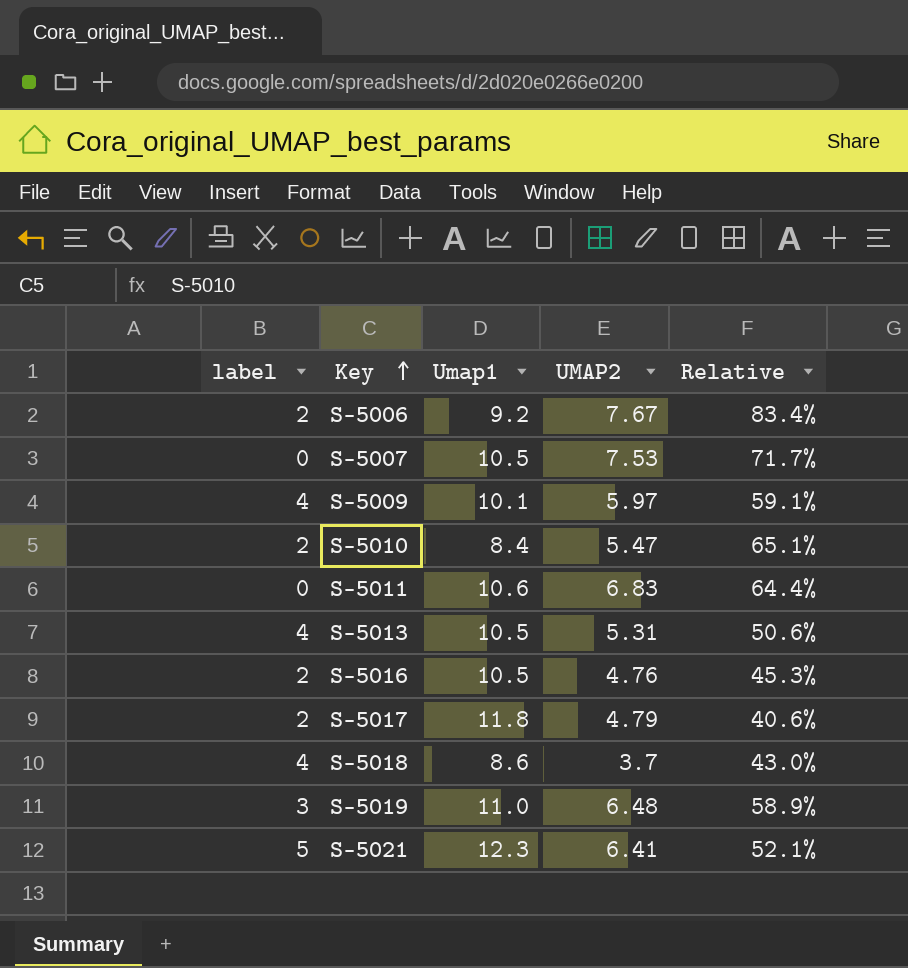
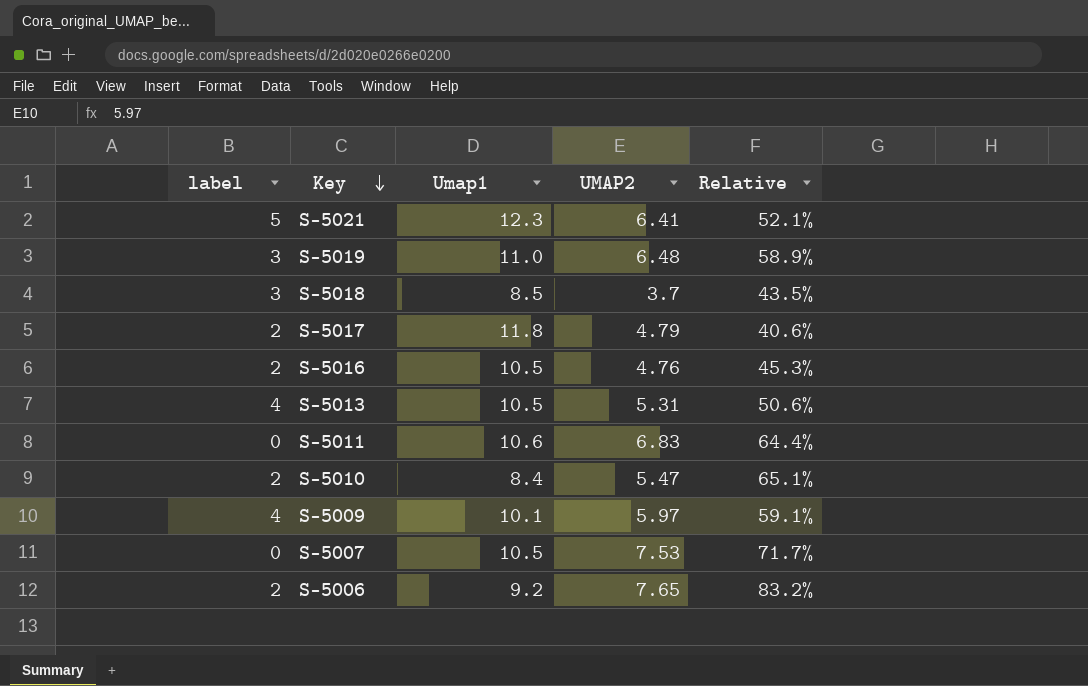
row order: Key ascending -> Key descending
S-5018 | label: 4 -> 3
S-5018 | Umap1: 8.6 -> 8.5
S-5018 | Relative: 43.0% -> 43.5%
S-5006 | UMAP2: 7.67 -> 7.65
S-5006 | Relative: 83.4% -> 83.2%

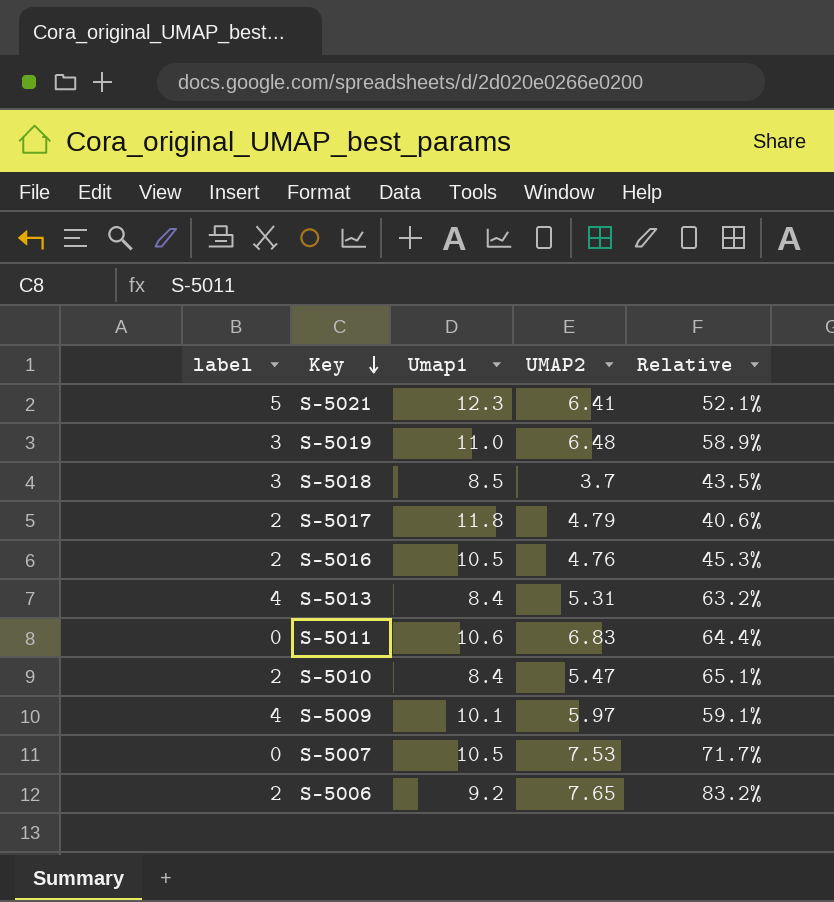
S-5013 | Umap1: 10.5 -> 8.4
S-5013 | Relative: 50.6% -> 63.2%

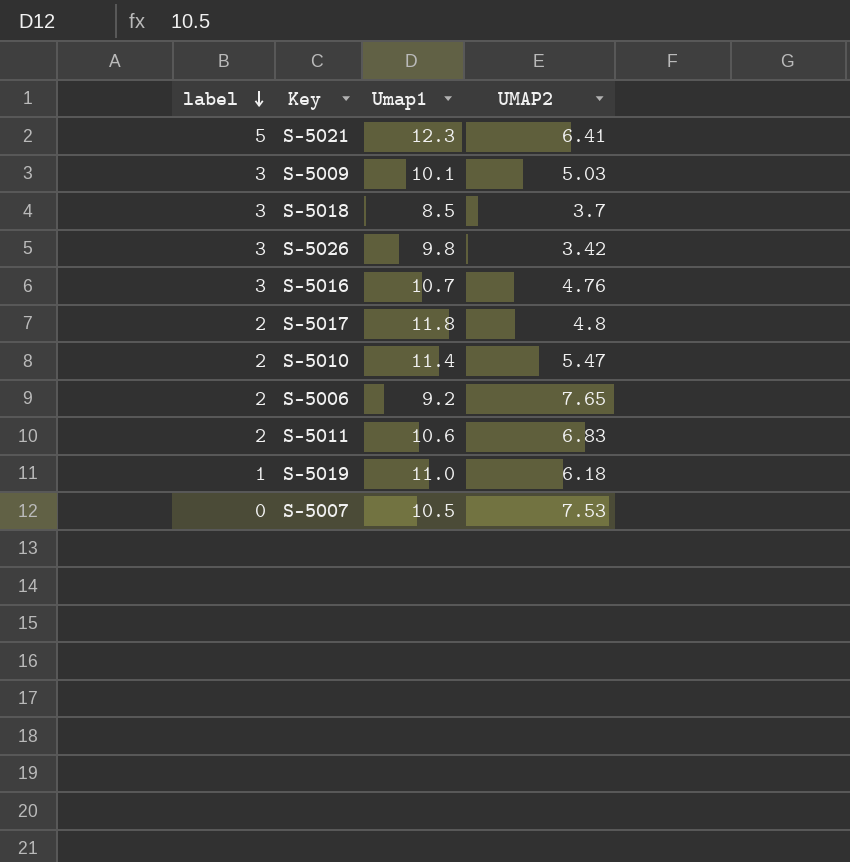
row order: Key descending -> label descending
column Relative | formula: [UMAP2] / [Umap1] -> none
row S-5013: 4 | 8.4 | 5.31 | 63.2% -> none
S-5009 | label: 4 -> 3
S-5009 | UMAP2: 5.97 -> 5.03
row S-5026: none -> 3 | 9.8 | 3.42
S-5016 | label: 2 -> 3
S-5016 | Umap1: 10.5 -> 10.7
S-5017 | UMAP2: 4.79 -> 4.8
S-5010 | Umap1: 8.4 -> 11.4
S-5011 | label: 0 -> 2
S-5019 | label: 3 -> 1
S-5019 | UMAP2: 6.48 -> 6.18

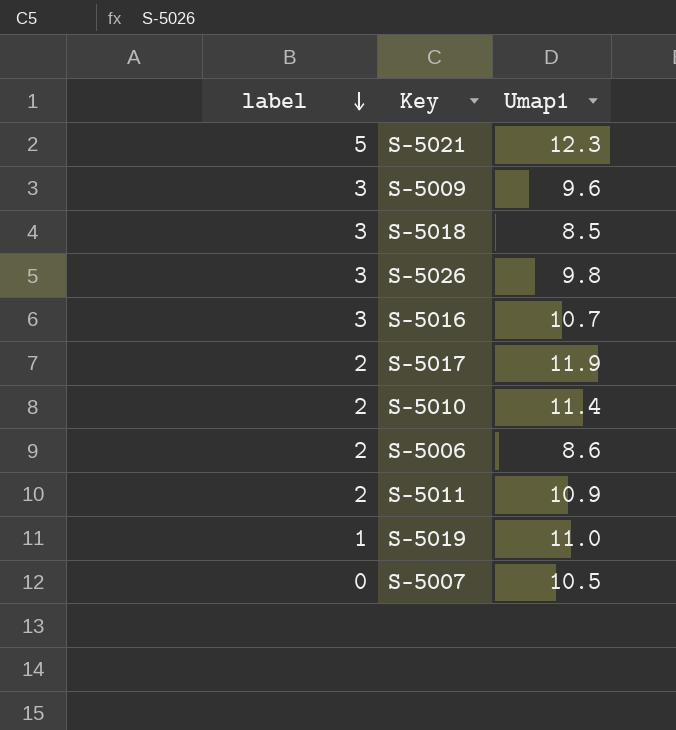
column UMAP2 | position: 4 -> none
S-5009 | Umap1: 10.1 -> 9.6
S-5017 | Umap1: 11.8 -> 11.9
S-5006 | Umap1: 9.2 -> 8.6
S-5011 | Umap1: 10.6 -> 10.9

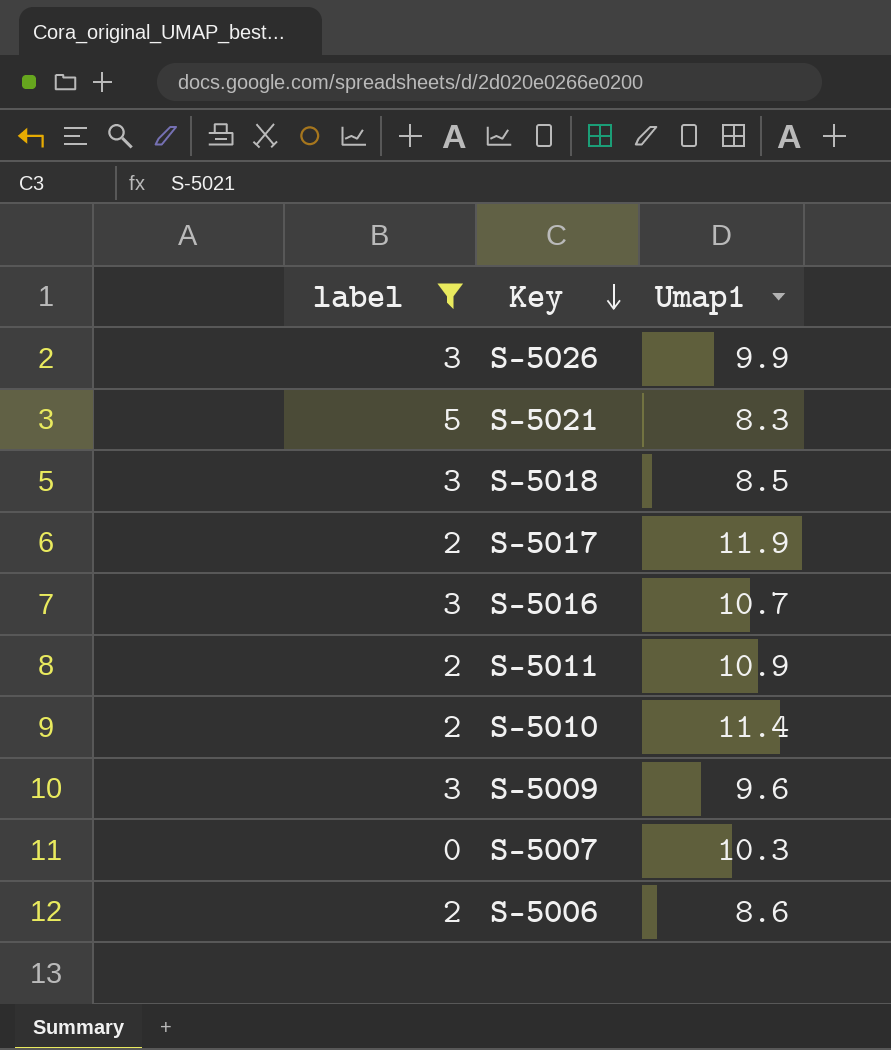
filter: none -> label != 1
row order: label descending -> Key descending
S-5026 | Umap1: 9.8 -> 9.9
S-5021 | Umap1: 12.3 -> 8.3
S-5007 | Umap1: 10.5 -> 10.3

